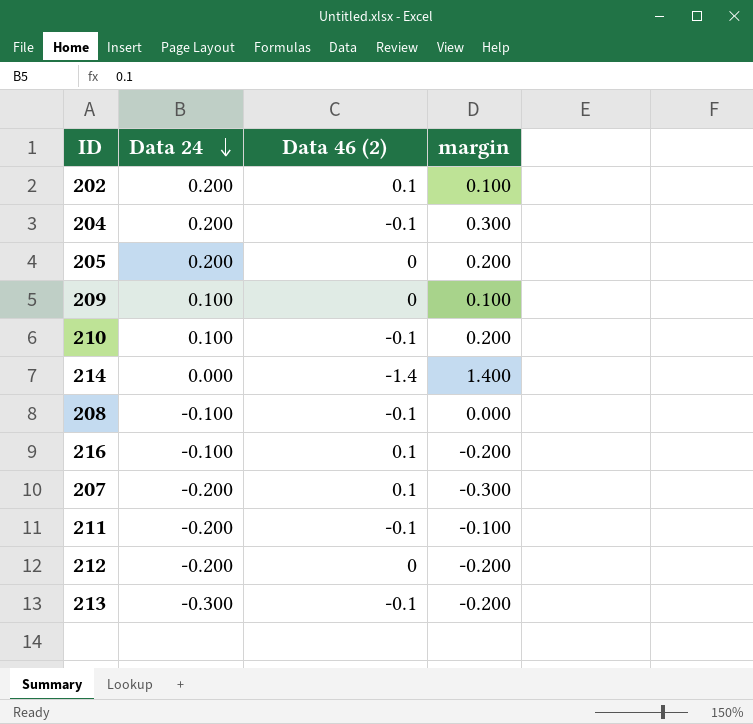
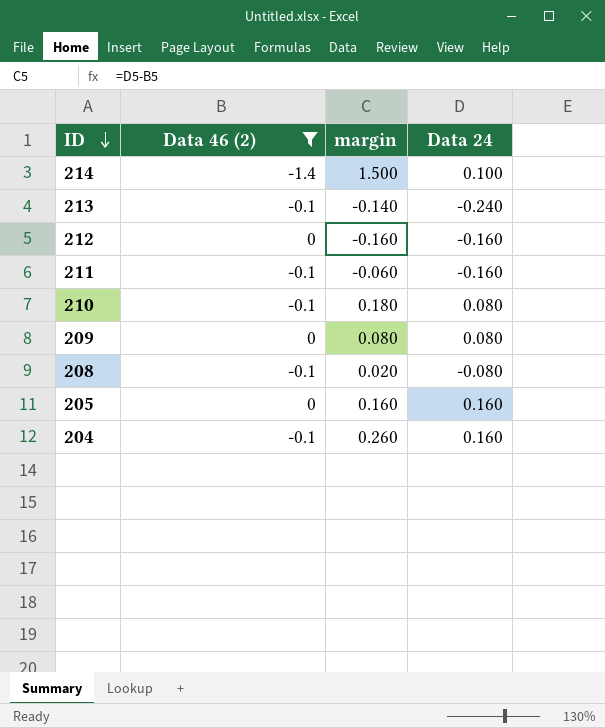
filter: none -> Data 46 (2) != 0.1
row order: Data 24 descending -> ID descending
column Data 24 | position: 2 -> 4
214 | margin: 1.400 -> 1.500
214 | Data 24: 0.000 -> 0.100
213 | margin: -0.200 -> -0.140
213 | Data 24: -0.300 -> -0.240
212 | margin: -0.200 -> -0.160
212 | Data 24: -0.200 -> -0.160
211 | margin: -0.100 -> -0.060
211 | Data 24: -0.200 -> -0.160
210 | margin: 0.200 -> 0.180
210 | Data 24: 0.100 -> 0.080
209 | margin: 0.100 -> 0.080
209 | Data 24: 0.100 -> 0.080
208 | margin: 0.000 -> 0.020
208 | Data 24: -0.100 -> -0.080
205 | margin: 0.200 -> 0.160
205 | Data 24: 0.200 -> 0.160
204 | margin: 0.300 -> 0.260
204 | Data 24: 0.200 -> 0.160

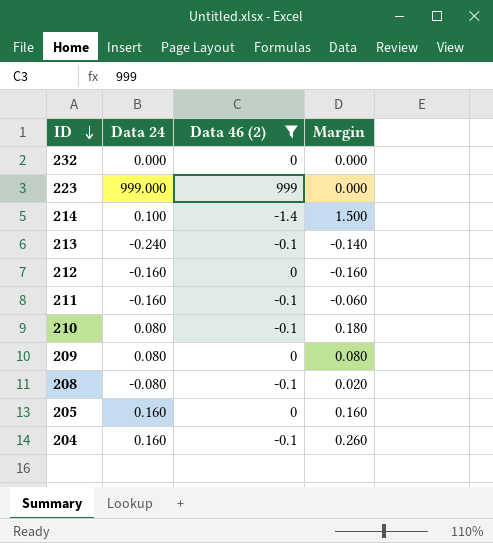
column Data 24 | position: 4 -> 2
column name: margin -> Margin
row 232: none -> 0.000 | 0 | 0.000
row 223: none -> 999.000 | 999 | 0.000

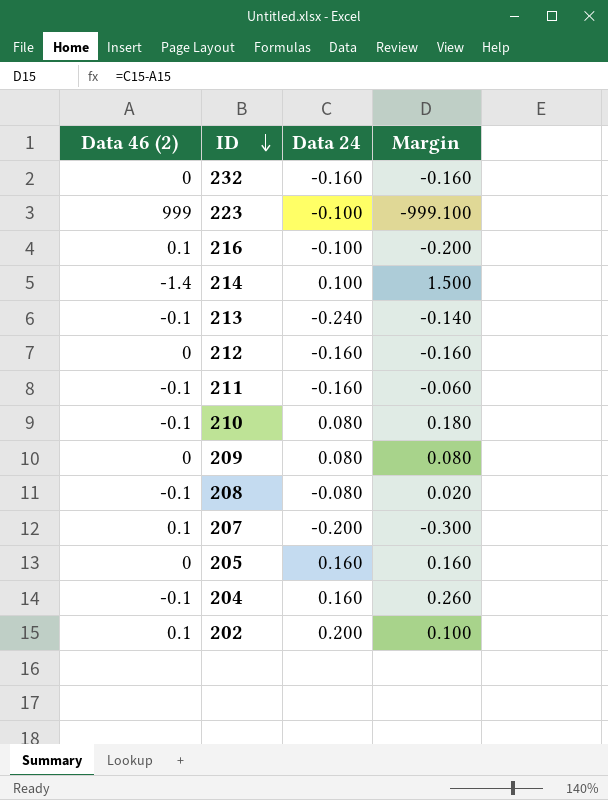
filter: Data 46 (2) != 0.1 -> none
column Data 46 (2) | position: 3 -> 1
232 | Data 24: 0.000 -> -0.160
232 | Margin: 0.000 -> -0.160
223 | Data 24: 999.000 -> -0.100
223 | Margin: 0.000 -> -999.100

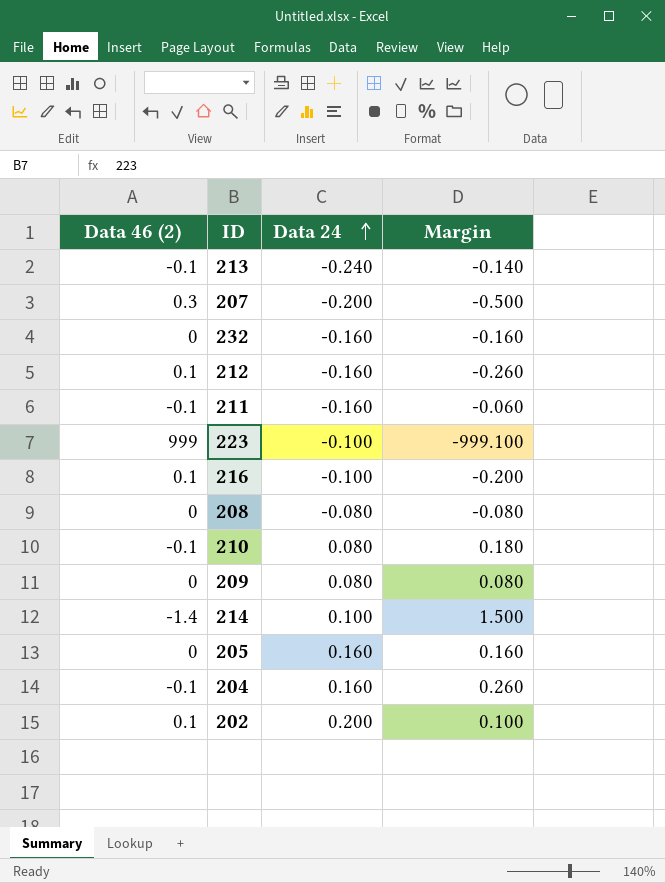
row order: ID descending -> Data 24 ascending
207 | Data 46 (2): 0.1 -> 0.3
207 | Margin: -0.300 -> -0.500
212 | Data 46 (2): 0 -> 0.1
212 | Margin: -0.160 -> -0.260
208 | Data 46 (2): -0.1 -> 0
208 | Margin: 0.020 -> -0.080

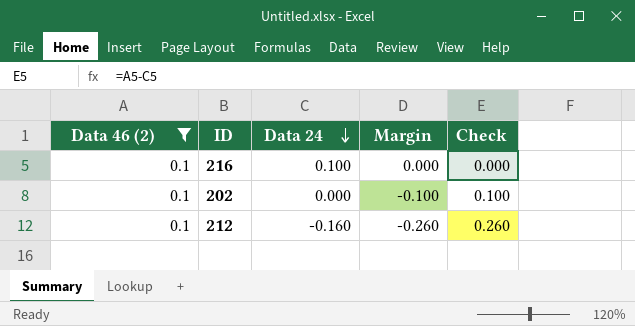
filter: none -> Data 46 (2) = 0.1
row order: Data 24 ascending -> Data 24 descending
column Check | formula: none -> [Data 46 (2)] - [Data 24]
216 | Data 24: -0.100 -> 0.100
216 | Margin: -0.200 -> 0.000
202 | Data 24: 0.200 -> 0.000
202 | Margin: 0.100 -> -0.100

